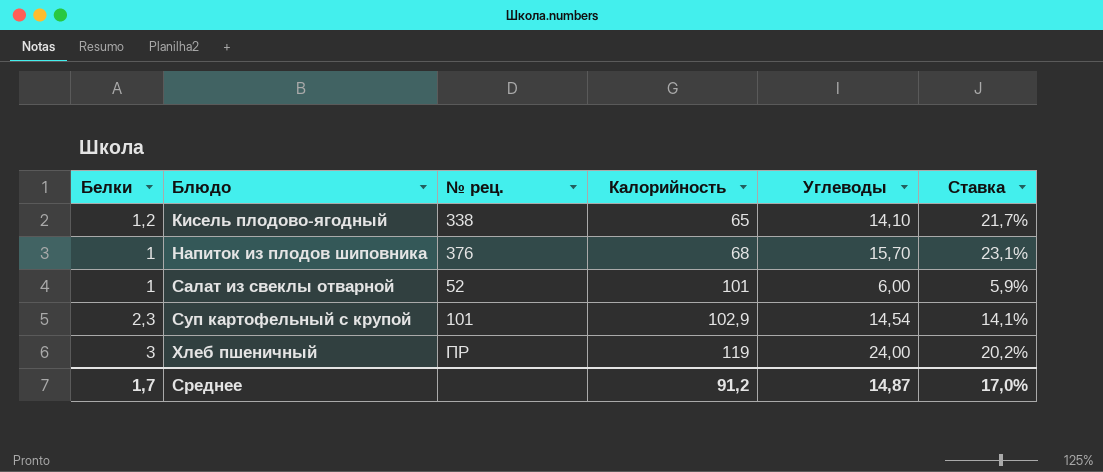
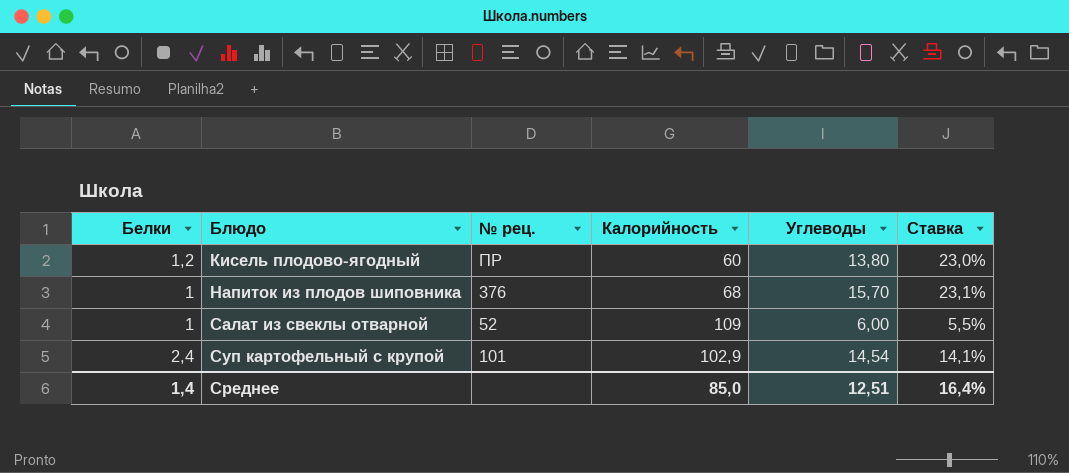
row Хлеб пшеничный: 3 | ПР | 119 | 24,00 | 20,2% -> none
Кисель плодово-ягодный | № рец.: 338 -> ПР
Кисель плодово-ягодный | Калорийность: 65 -> 60
Кисель плодово-ягодный | Углеводы: 14,10 -> 13,80
Кисель плодово-ягодный | Ставка: 21,7% -> 23,0%
Салат из свеклы отварной | Калорийность: 101 -> 109
Салат из свеклы отварной | Ставка: 5,9% -> 5,5%
Суп картофельный с крупой | Белки: 2,3 -> 2,4
Среднее | Белки: 1,7 -> 1,4
Среднее | Калорийность: 91,2 -> 85,0
Среднее | Углеводы: 14,87 -> 12,51
Среднее | Ставка: 17,0% -> 16,4%

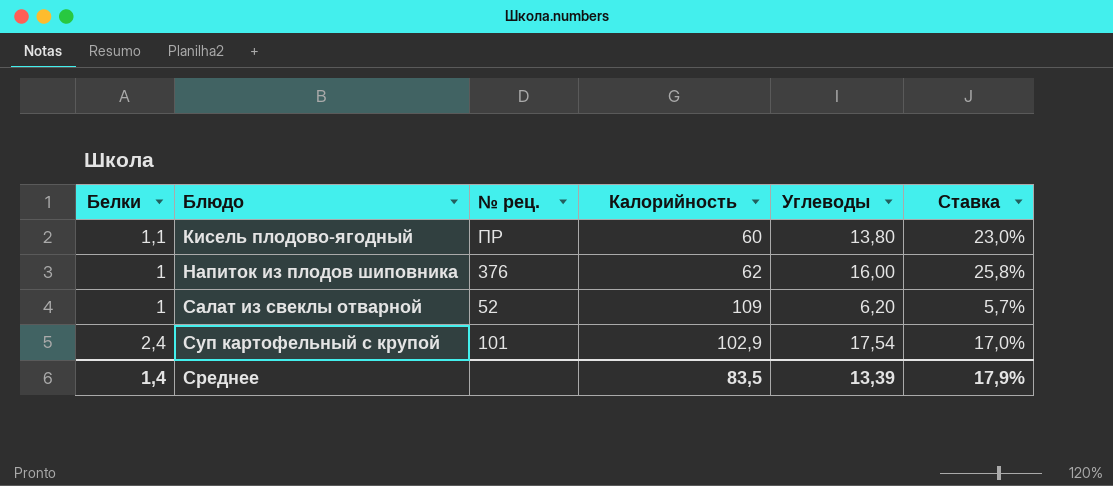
Кисель плодово-ягодный | Белки: 1,2 -> 1,1
Напиток из плодов шиповника | Калорийность: 68 -> 62
Напиток из плодов шиповника | Углеводы: 15,70 -> 16,00
Напиток из плодов шиповника | Ставка: 23,1% -> 25,8%
Салат из свеклы отварной | Углеводы: 6,00 -> 6,20
Салат из свеклы отварной | Ставка: 5,5% -> 5,7%
Суп картофельный с крупой | Углеводы: 14,54 -> 17,54
Суп картофельный с крупой | Ставка: 14,1% -> 17,0%
Среднее | Калорийность: 85,0 -> 83,5
Среднее | Углеводы: 12,51 -> 13,39
Среднее | Ставка: 16,4% -> 17,9%

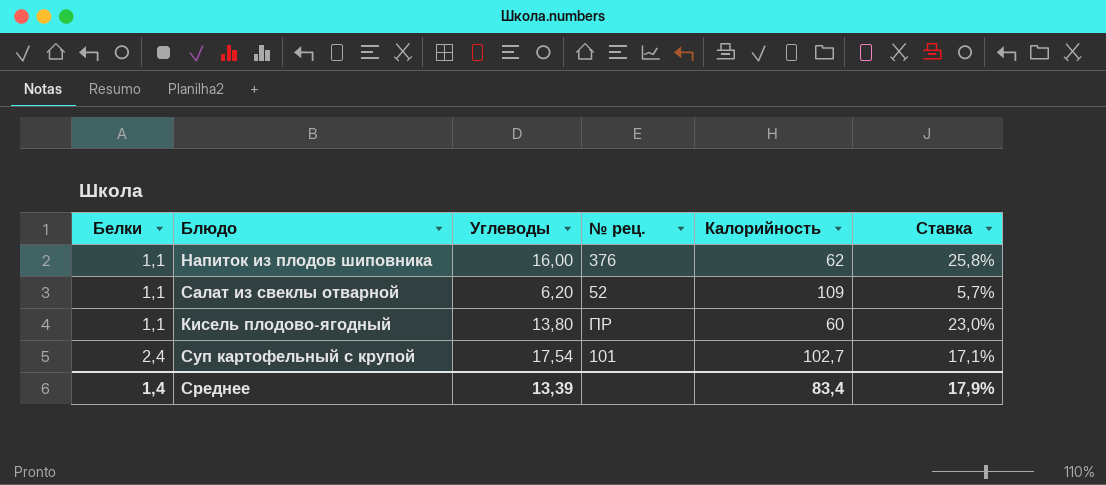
row order: Блюдо ascending -> Белки ascending
column Углеводы | position: 5 -> 3
Напиток из плодов шиповника | Белки: 1 -> 1,1
Салат из свеклы отварной | Белки: 1 -> 1,1
Суп картофельный с крупой | Калорийность: 102,9 -> 102,7
Суп картофельный с крупой | Ставка: 17,0% -> 17,1%
Среднее | Калорийность: 83,5 -> 83,4

